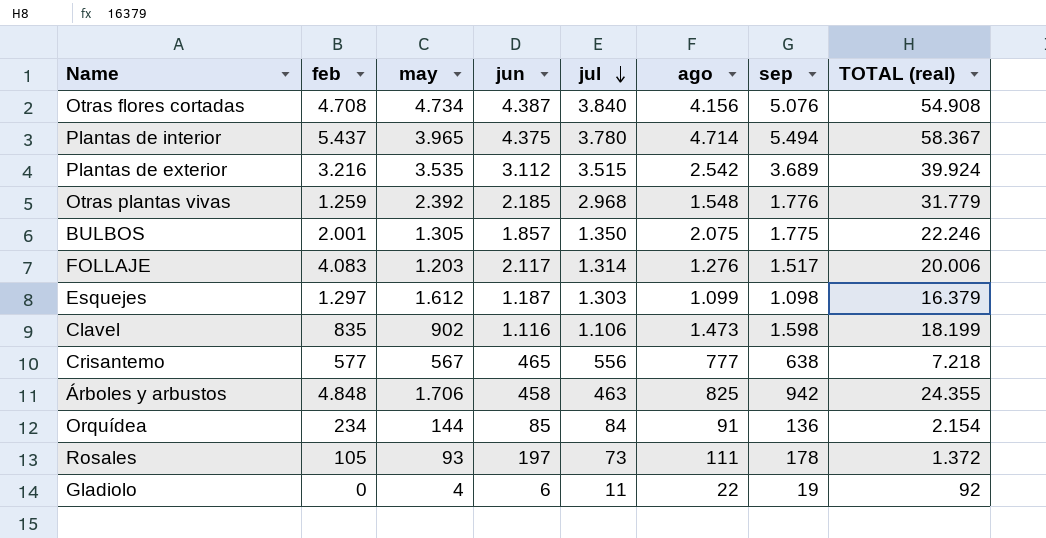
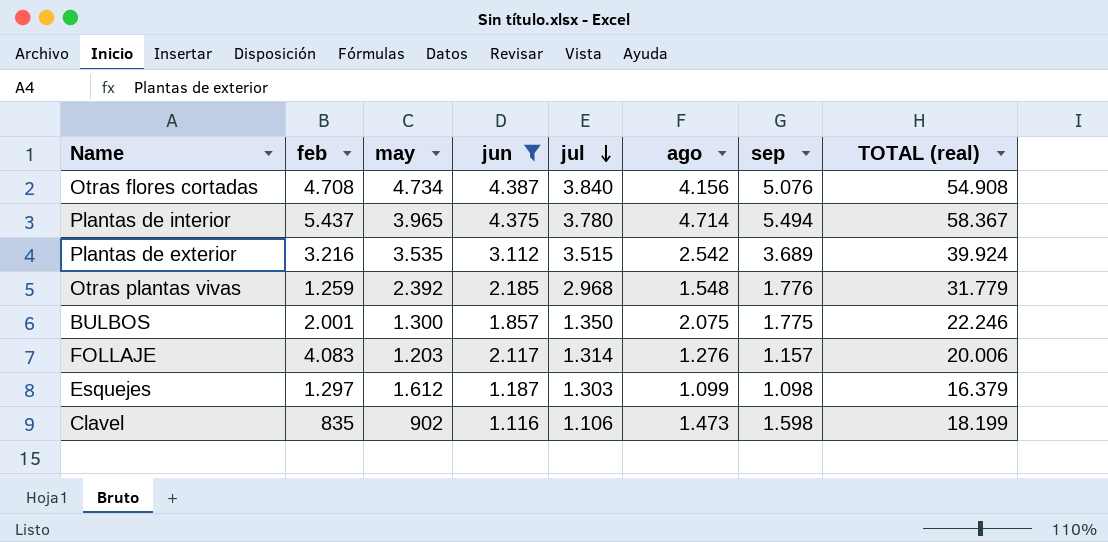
filter: none -> jun >= 1.116
BULBOS | may: 1.305 -> 1.300
FOLLAJE | sep: 1.517 -> 1.157

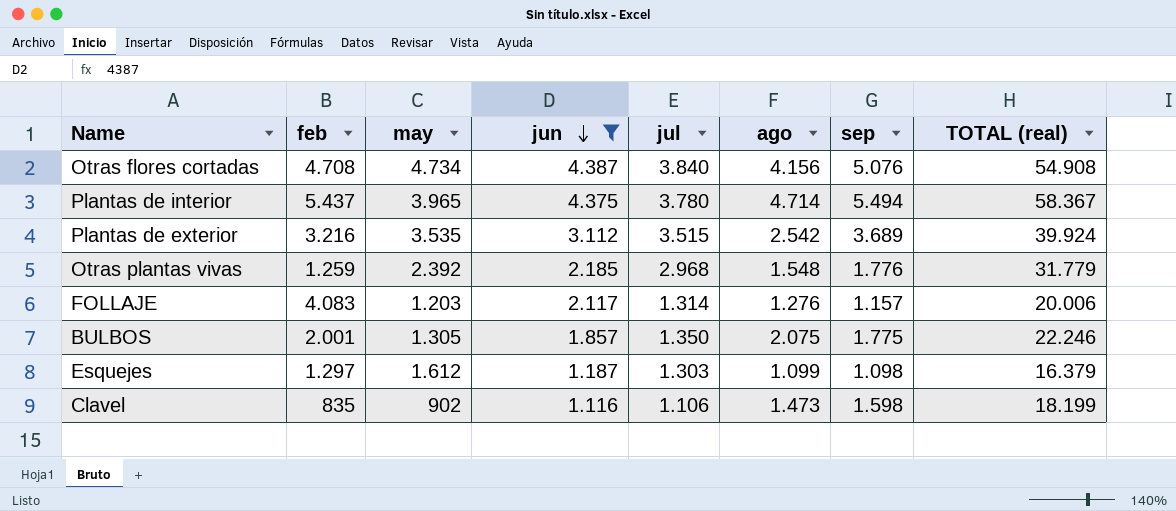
row order: jul descending -> jun descending
BULBOS | may: 1.300 -> 1.305

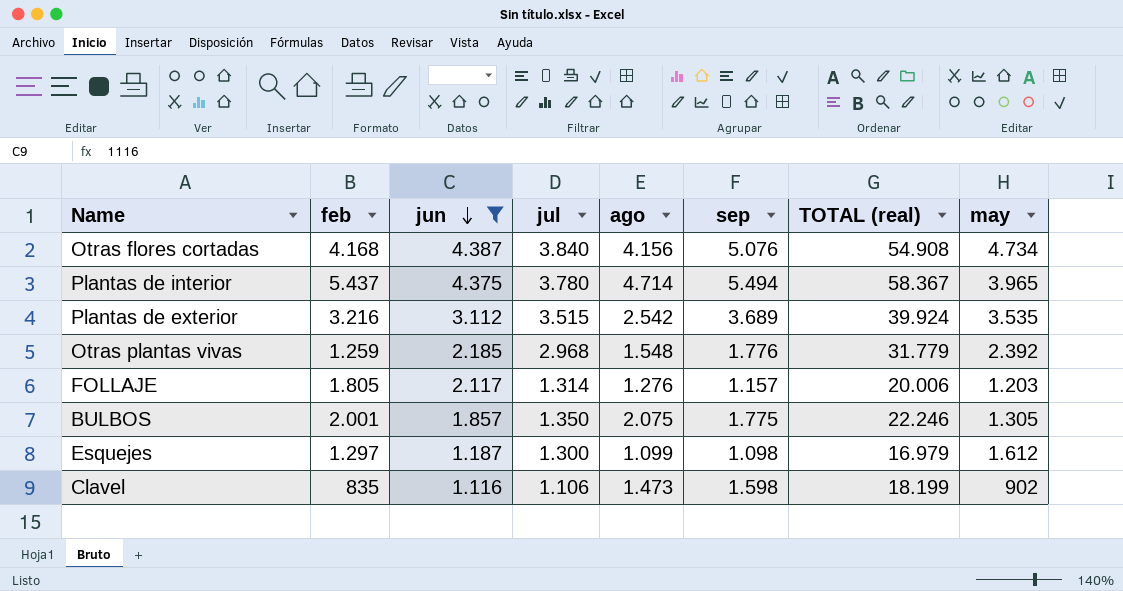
column may | position: 3 -> 8
Otras flores cortadas | feb: 4.708 -> 4.168
FOLLAJE | feb: 4.083 -> 1.805
Esquejes | jul: 1.303 -> 1.300
Esquejes | TOTAL (real): 16.379 -> 16.979

